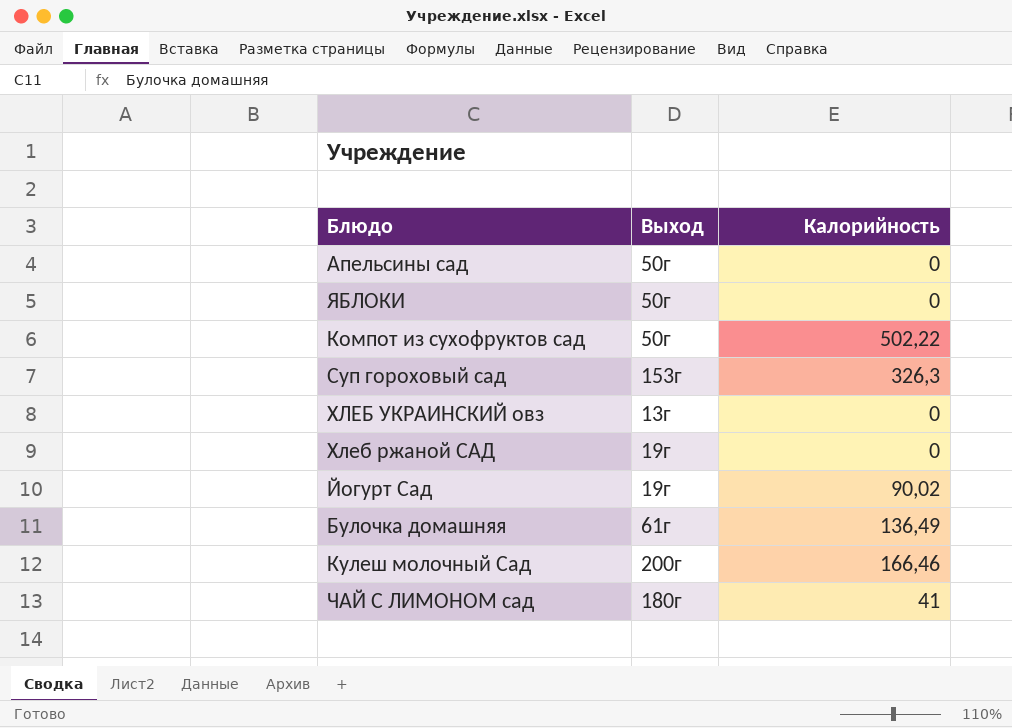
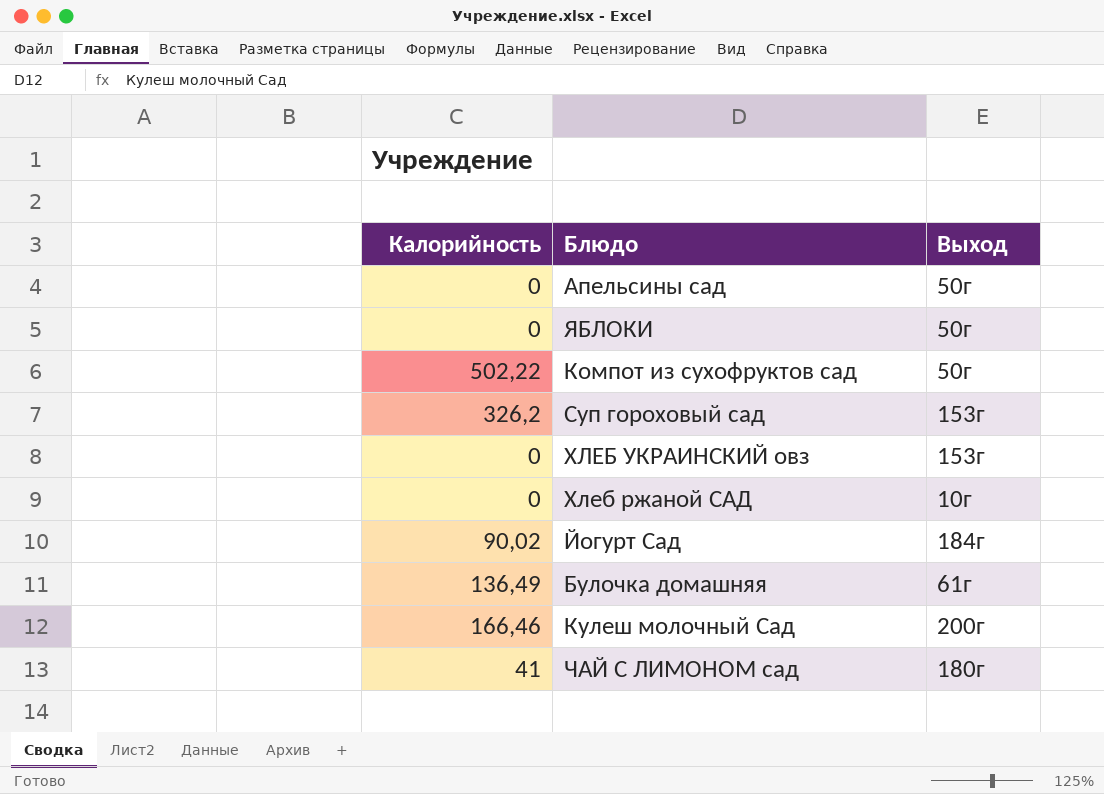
column Калорийность | position: 3 -> 1
Суп гороховый сад | Калорийность: 326,3 -> 326,2
ХЛЕБ УКРАИНСКИЙ овз | Выход: 13г -> 153г
Хлеб ржаной САД | Выход: 19г -> 10г
Йогурт Сад | Выход: 19г -> 184г

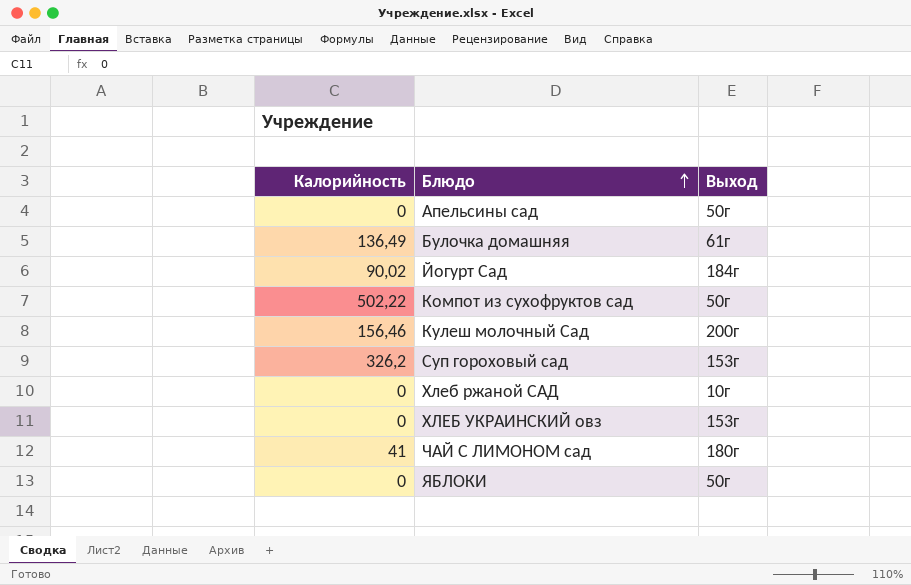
row order: none -> Блюдо ascending
Кулеш молочный Сад | Калорийность: 166,46 -> 156,46

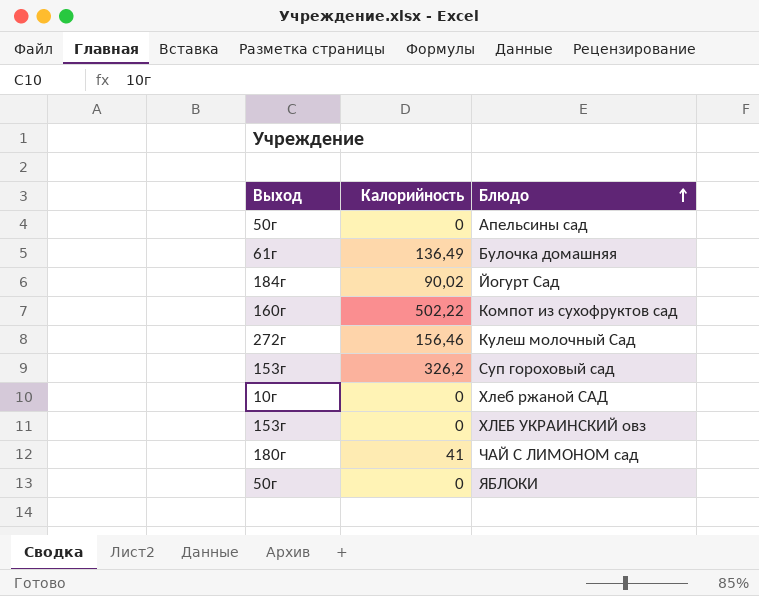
column Выход | position: 3 -> 1
Компот из сухофруктов сад | Выход: 50г -> 160г
Кулеш молочный Сад | Выход: 200г -> 272г

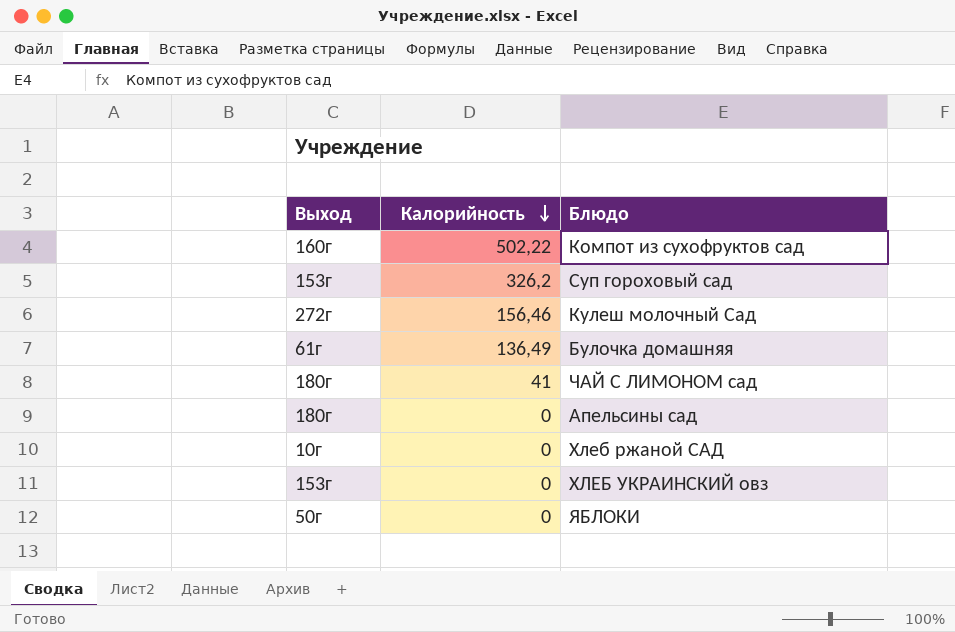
row order: Блюдо ascending -> Калорийность descending
row Йогурт Сад: 184г | 90,02 -> none
Апельсины сад | Выход: 50г -> 180г

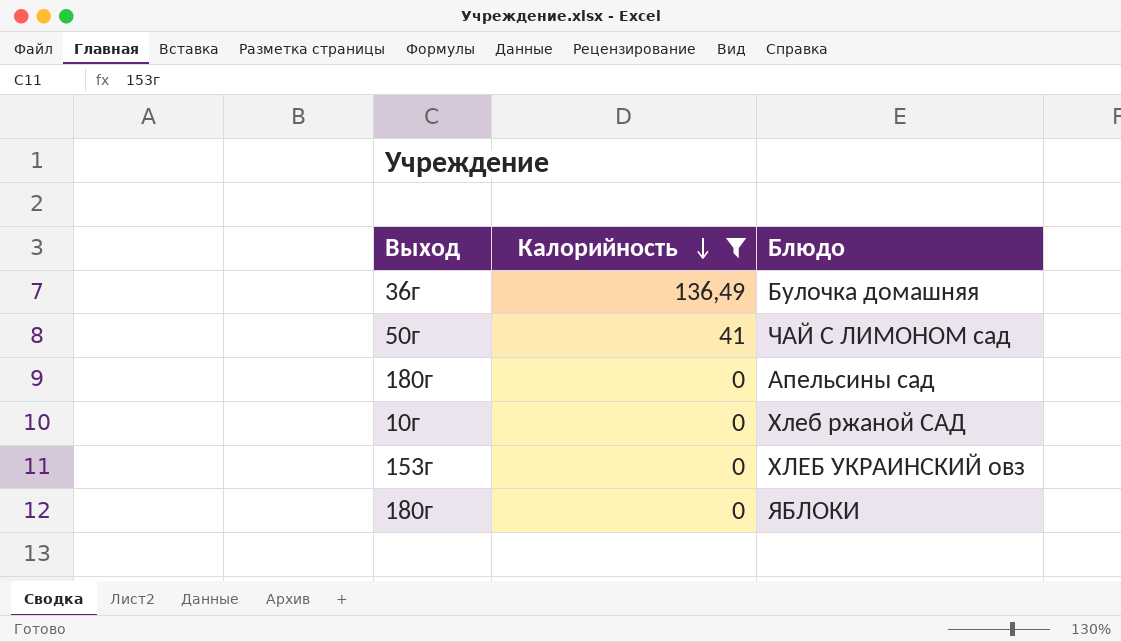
filter: none -> Калорийность <= 136,49
Булочка домашняя | Выход: 61г -> 36г
ЧАЙ С ЛИМОНОМ сад | Выход: 180г -> 50г
ЯБЛОКИ | Выход: 50г -> 180г

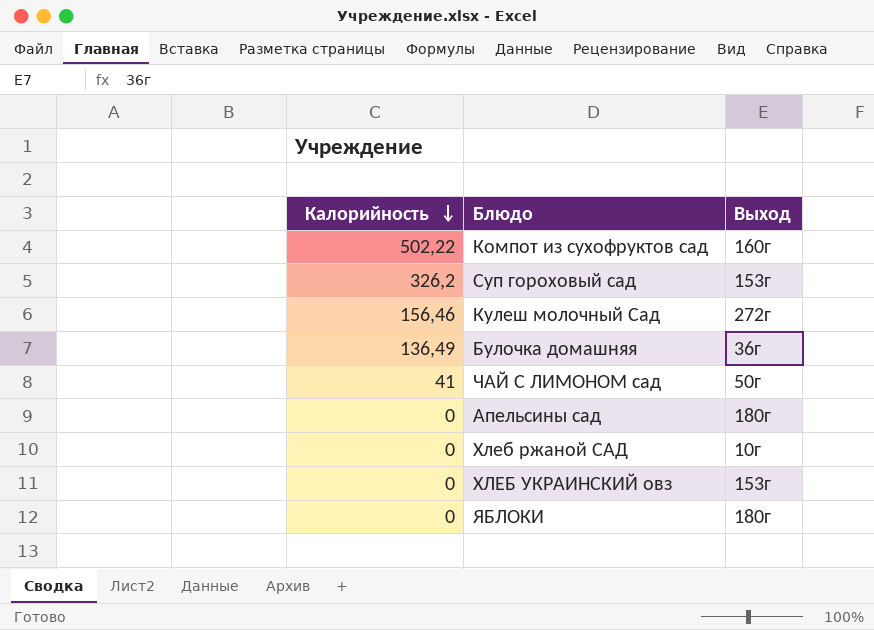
filter: Калорийность <= 136,49 -> none
column Выход | position: 1 -> 3

